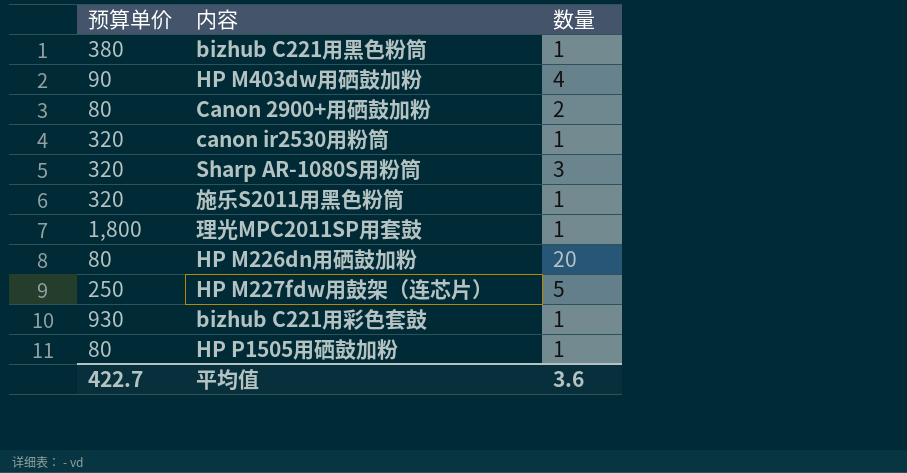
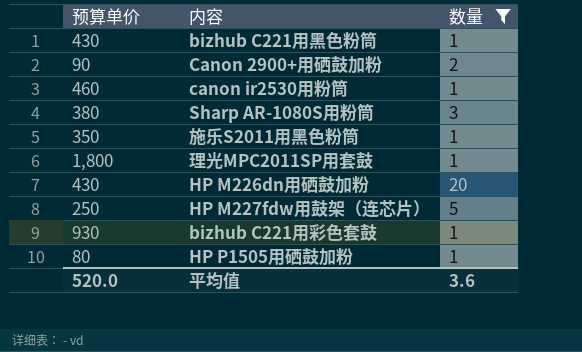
filter: none -> 数量 != 4
bizhub C221用黑色粉筒 | 预算单价: 380 -> 430
Canon 2900+用硒鼓加粉 | 预算单价: 80 -> 90
canon ir2530用粉筒 | 预算单价: 320 -> 460
Sharp AR-1080S用粉筒 | 预算单价: 320 -> 380
施乐S2011用黑色粉筒 | 预算单价: 320 -> 350
HP M226dn用硒鼓加粉 | 预算单价: 80 -> 430
平均值 | 预算单价: 422.7 -> 520.0

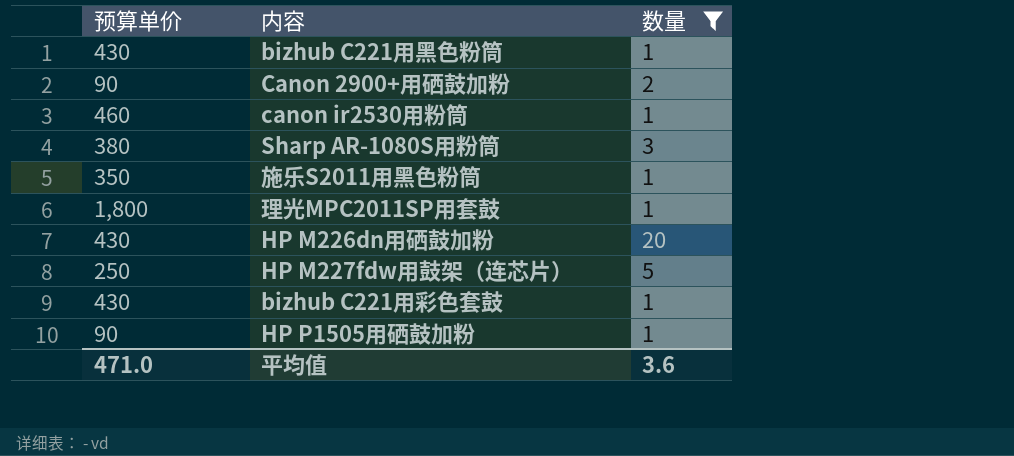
bizhub C221用彩色套鼓 | 预算单价: 930 -> 430
HP P1505用硒鼓加粉 | 预算单价: 80 -> 90
平均值 | 预算单价: 520.0 -> 471.0

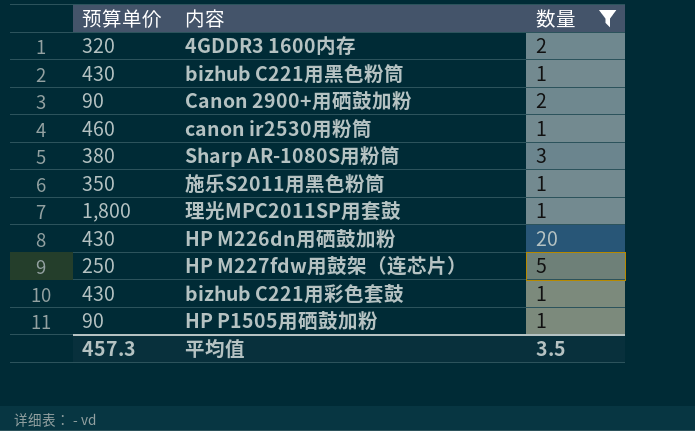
row 4GDDR3 1600内存: none -> 320 | 2
平均值 | 预算单价: 471.0 -> 457.3
平均值 | 数量: 3.6 -> 3.5

